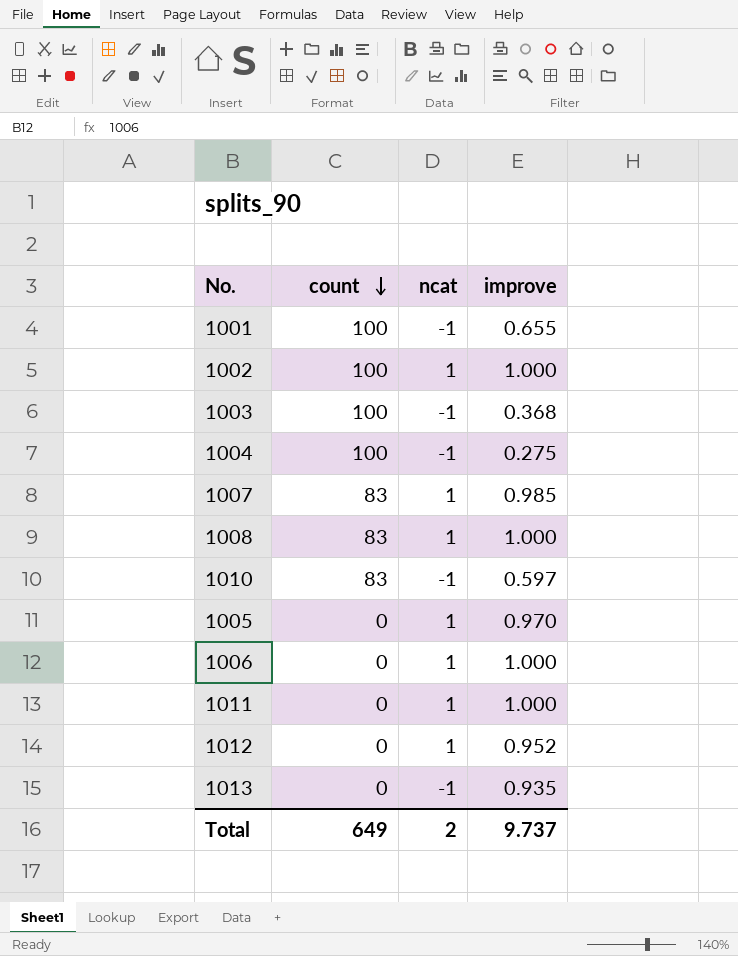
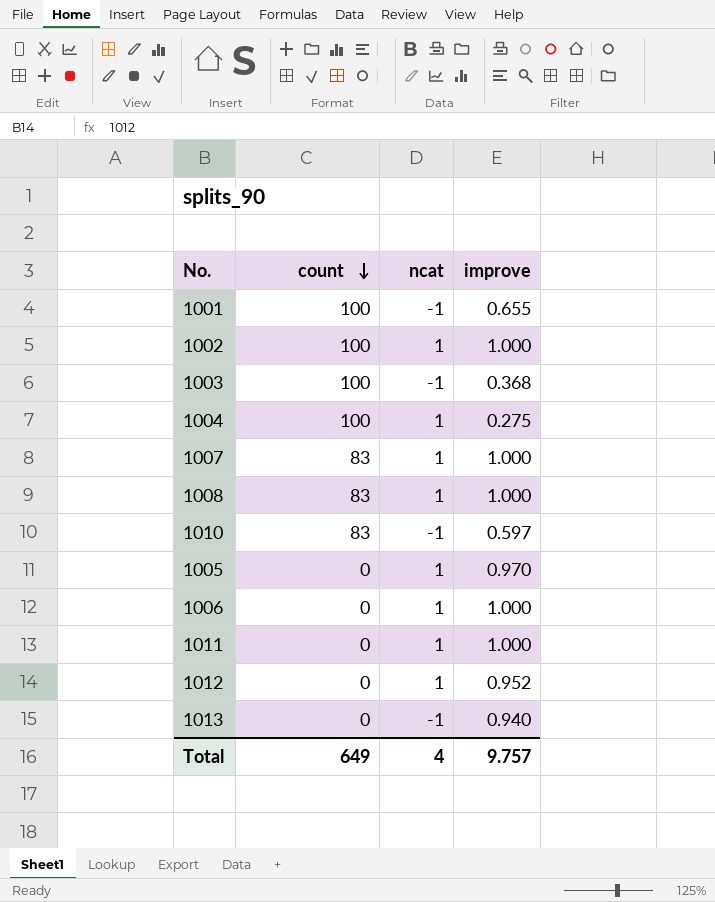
1004 | ncat: -1 -> 1
1007 | improve: 0.985 -> 1.000
1013 | improve: 0.935 -> 0.940
Total | ncat: 2 -> 4
Total | improve: 9.737 -> 9.757

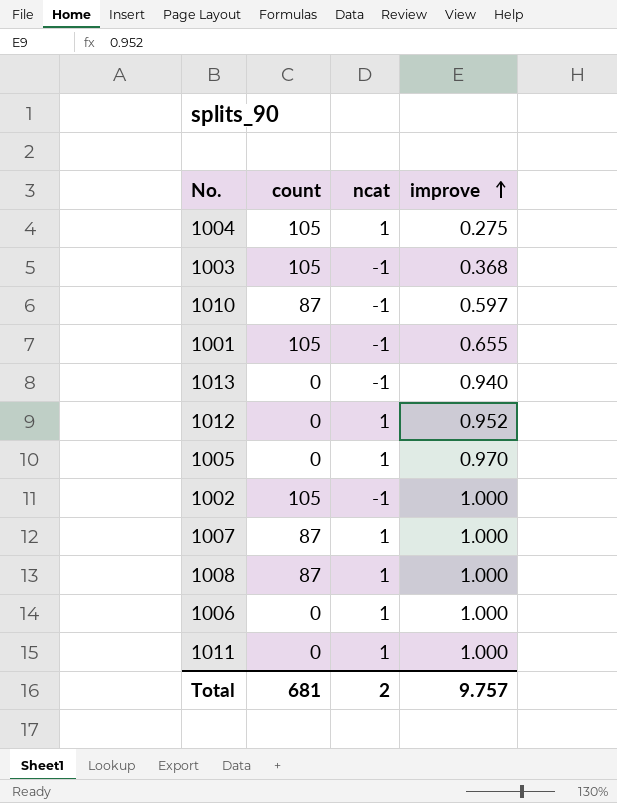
row order: count descending -> improve ascending
1004 | count: 100 -> 105
1003 | count: 100 -> 105
1010 | count: 83 -> 87
1001 | count: 100 -> 105
1002 | count: 100 -> 105
1002 | ncat: 1 -> -1
1007 | count: 83 -> 87
1008 | count: 83 -> 87
Total | count: 649 -> 681
Total | ncat: 4 -> 2

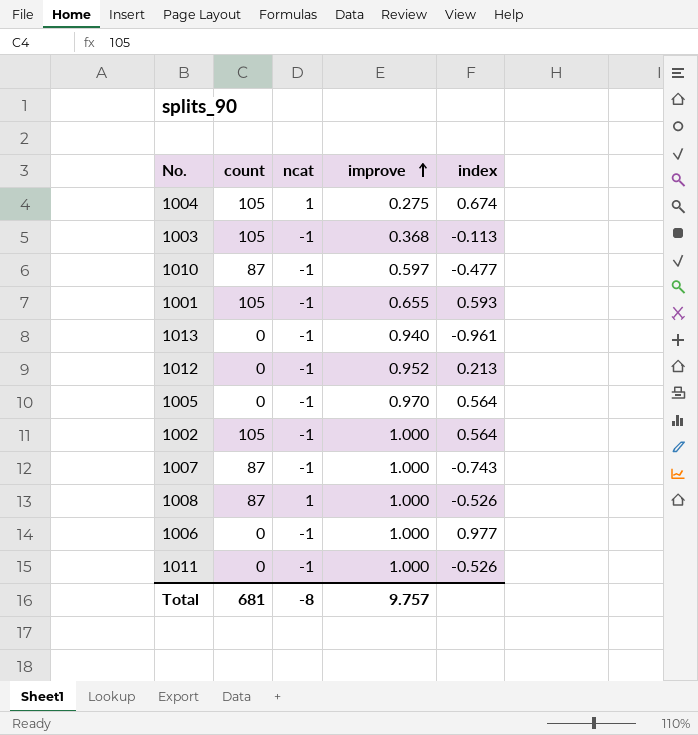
column index | position: none -> 5
1012 | ncat: 1 -> -1
1005 | ncat: 1 -> -1
1007 | ncat: 1 -> -1
1006 | ncat: 1 -> -1
1011 | ncat: 1 -> -1
Total | ncat: 2 -> -8

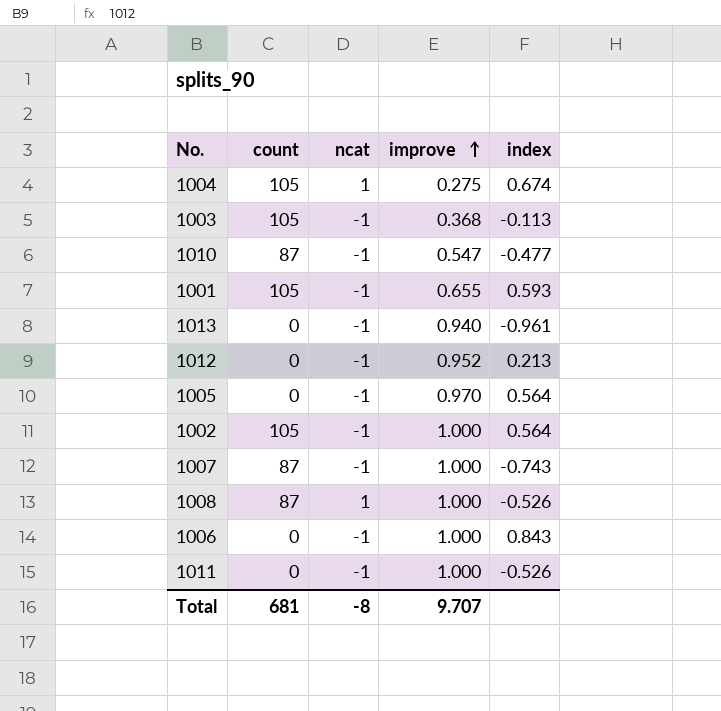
1010 | improve: 0.597 -> 0.547
1006 | index: 0.977 -> 0.843
Total | improve: 9.757 -> 9.707

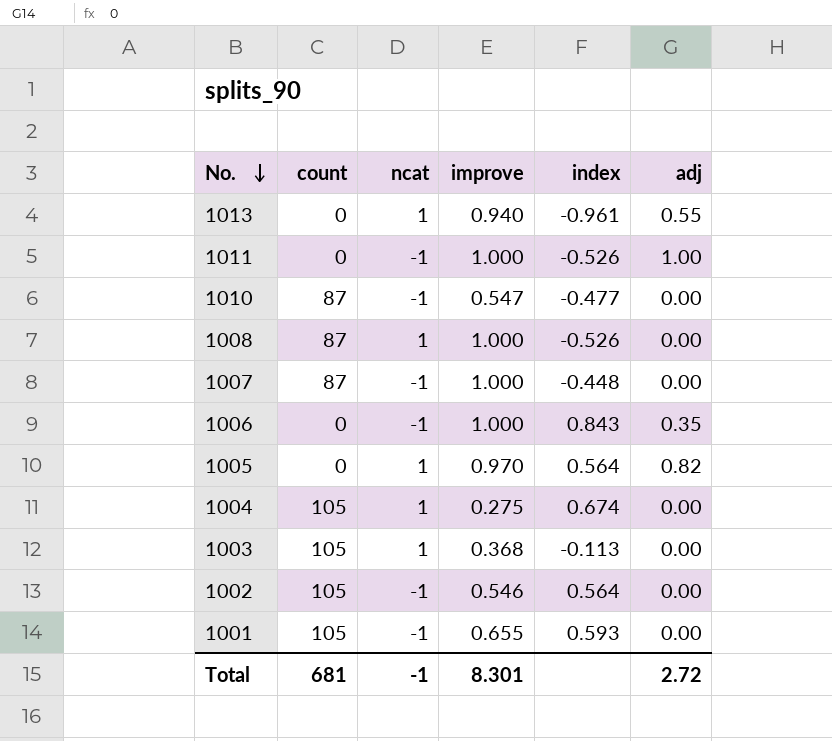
row order: improve ascending -> No. descending
column adj | position: none -> 6
row 1012: 0 | -1 | 0.952 | 0.213 -> none
1013 | ncat: -1 -> 1
1007 | index: -0.743 -> -0.448
1005 | ncat: -1 -> 1
1003 | ncat: -1 -> 1
1002 | improve: 1.000 -> 0.546
Total | ncat: -8 -> -1
Total | improve: 9.707 -> 8.301

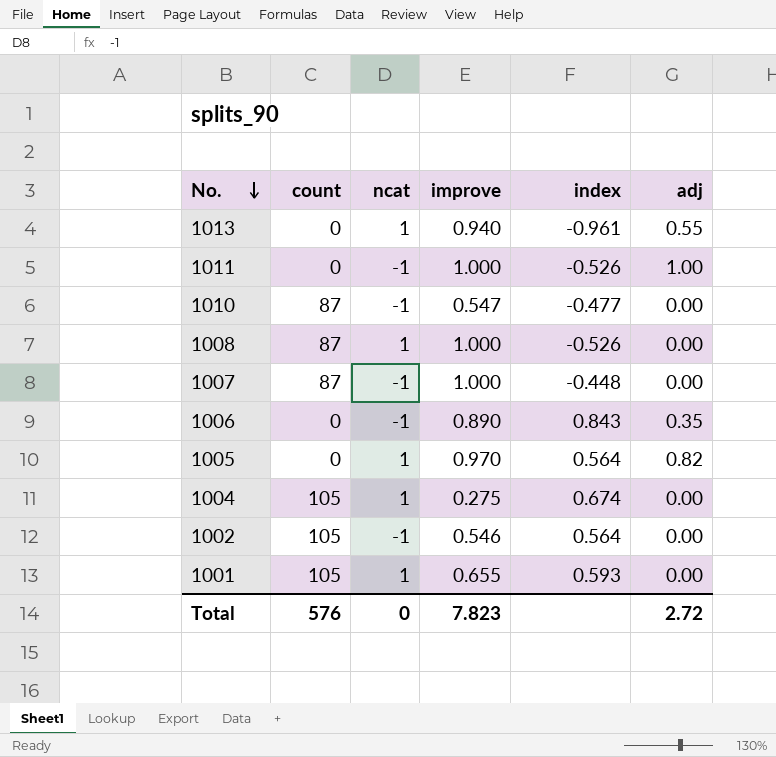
row 1003: 105 | 1 | 0.368 | -0.113 | 0.00 -> none
1006 | improve: 1.000 -> 0.890
1001 | ncat: -1 -> 1
Total | count: 681 -> 576
Total | ncat: -1 -> 0
Total | improve: 8.301 -> 7.823

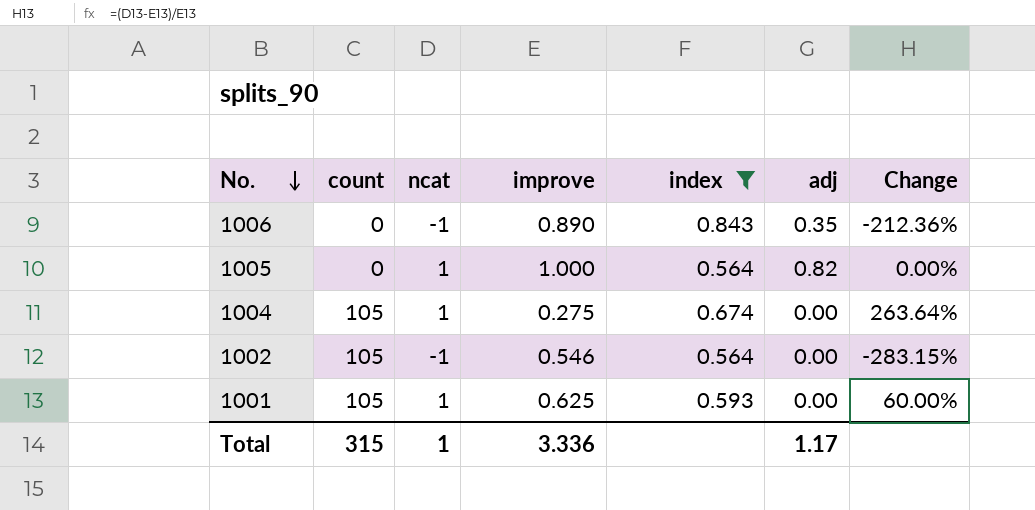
filter: none -> index >= 0.564
column Change | formula: none -> ([ncat] - [improve]) / [improve]
1005 | improve: 0.970 -> 1.000
1001 | improve: 0.655 -> 0.625
Total | count: 576 -> 315
Total | ncat: 0 -> 1
Total | improve: 7.823 -> 3.336
Total | adj: 2.72 -> 1.17

